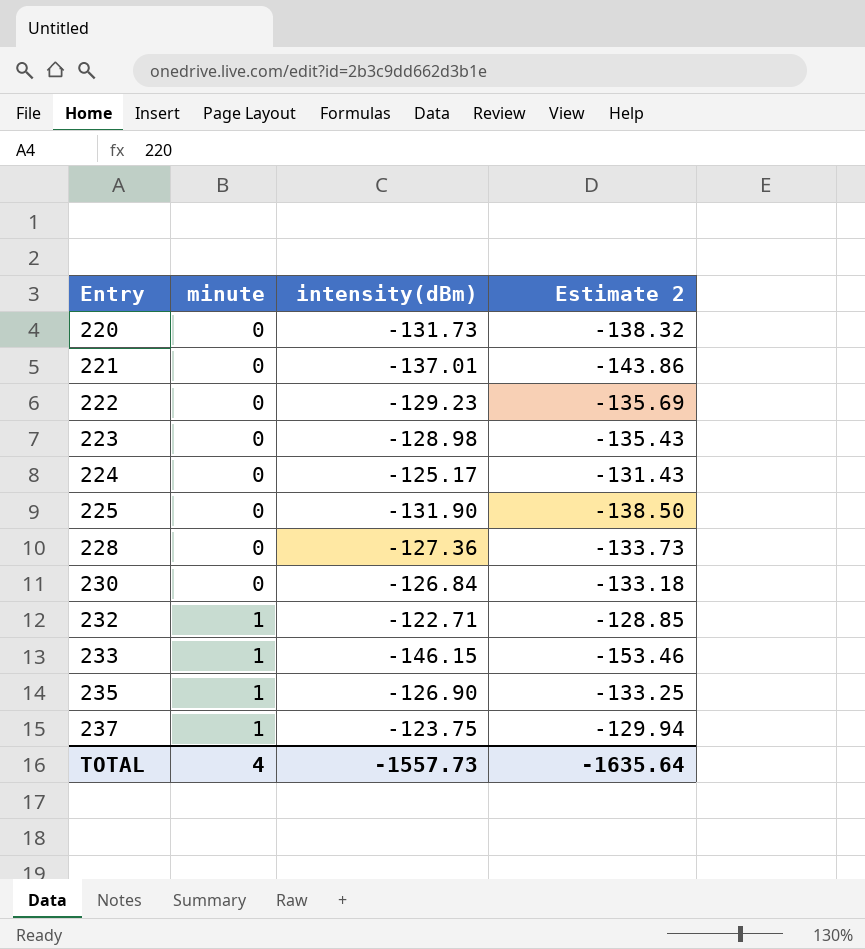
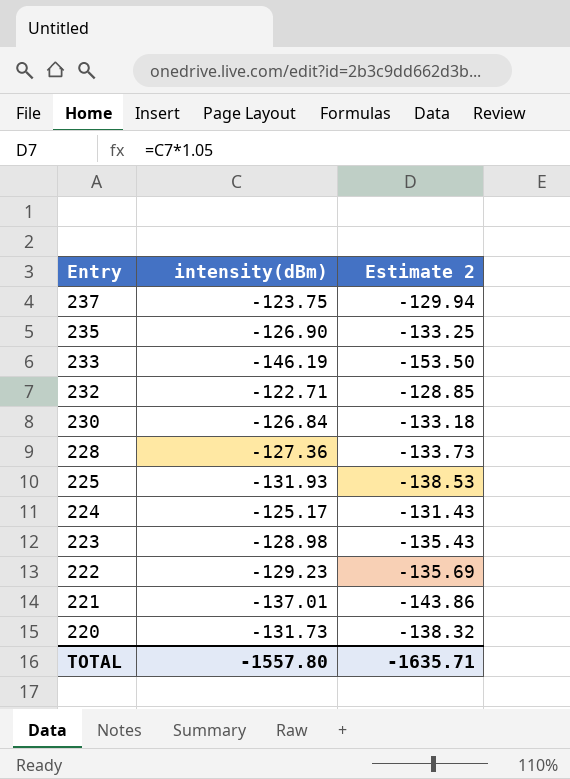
row order: Entry ascending -> Entry descending
column minute | position: 2 -> none
233 | intensity(dBm): -146.15 -> -146.19
233 | Estimate 2: -153.46 -> -153.50
225 | intensity(dBm): -131.90 -> -131.93
225 | Estimate 2: -138.50 -> -138.53
TOTAL | intensity(dBm): -1557.73 -> -1557.80
TOTAL | Estimate 2: -1635.64 -> -1635.71

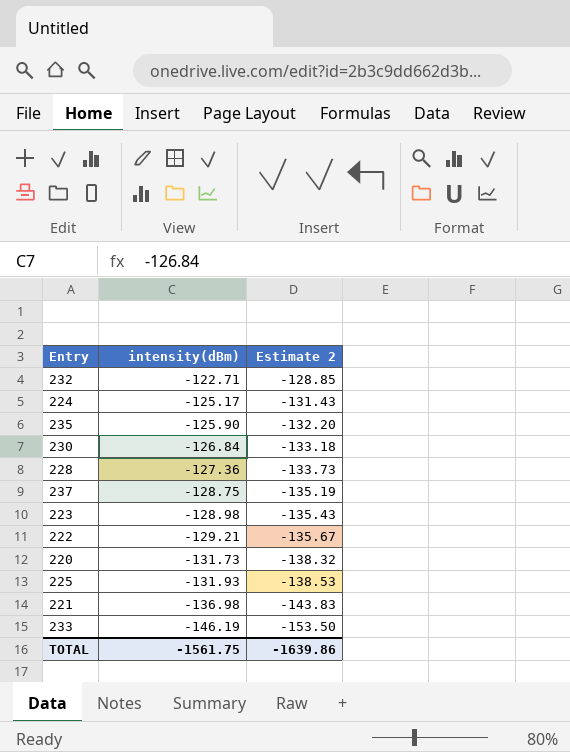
row order: Entry descending -> intensity(dBm) descending
235 | intensity(dBm): -126.90 -> -125.90
235 | Estimate 2: -133.25 -> -132.20
237 | intensity(dBm): -123.75 -> -128.75
237 | Estimate 2: -129.94 -> -135.19
222 | intensity(dBm): -129.23 -> -129.21
222 | Estimate 2: -135.69 -> -135.67
221 | intensity(dBm): -137.01 -> -136.98
221 | Estimate 2: -143.86 -> -143.83
TOTAL | intensity(dBm): -1557.80 -> -1561.75
TOTAL | Estimate 2: -1635.71 -> -1639.86

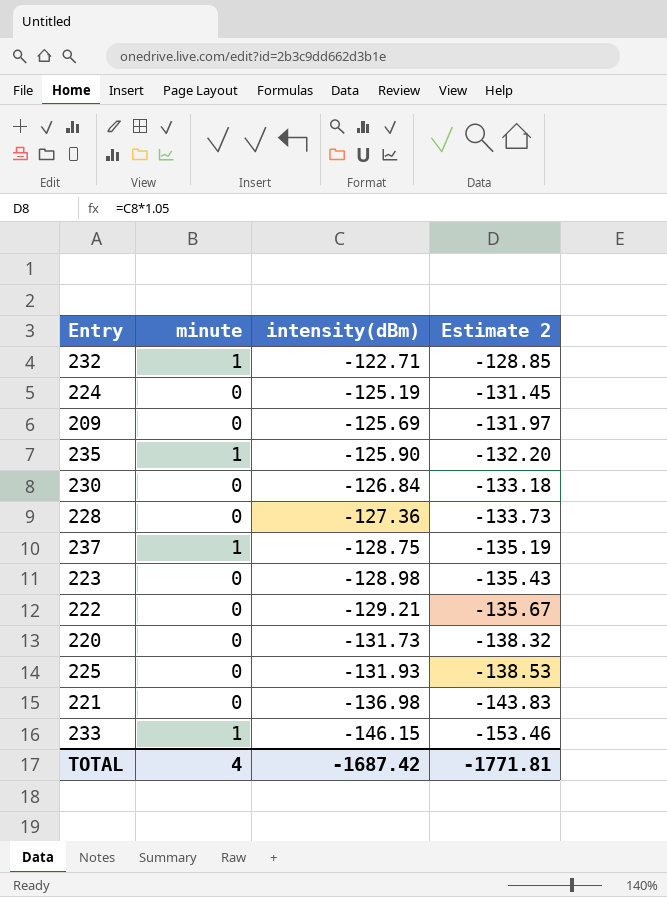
column minute | position: none -> 2
224 | intensity(dBm): -125.17 -> -125.19
224 | Estimate 2: -131.43 -> -131.45
row 209: none -> 0 | -125.69 | -131.97
233 | intensity(dBm): -146.19 -> -146.15
233 | Estimate 2: -153.50 -> -153.46
TOTAL | intensity(dBm): -1561.75 -> -1687.42
TOTAL | Estimate 2: -1639.86 -> -1771.81

